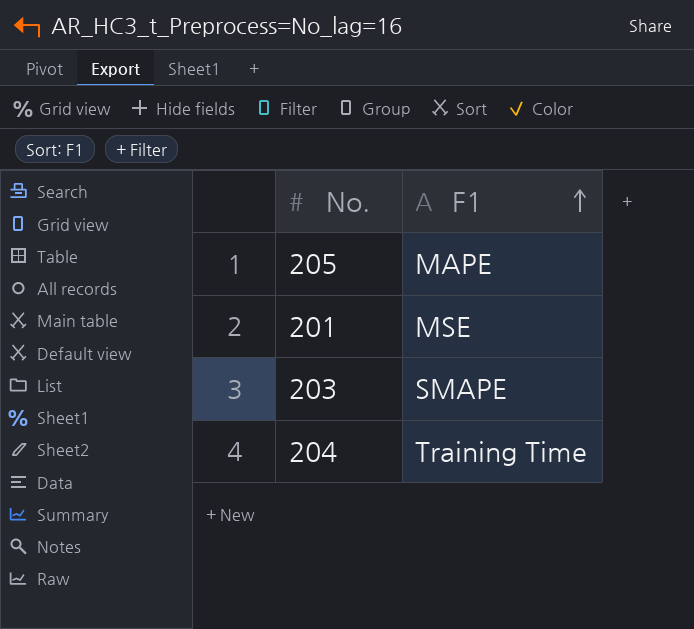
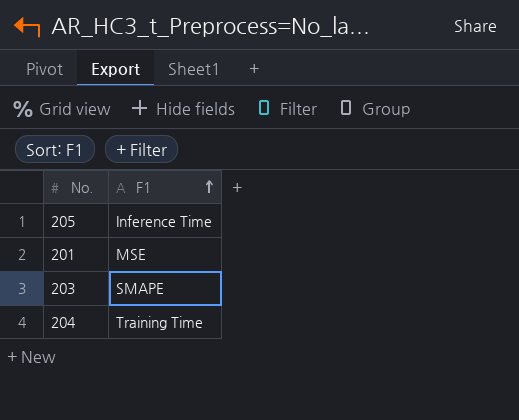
205 | F1: MAPE -> Inference Time

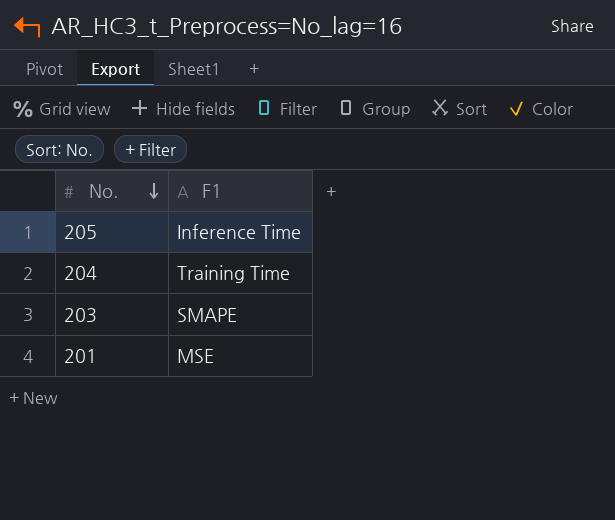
row order: F1 ascending -> No. descending

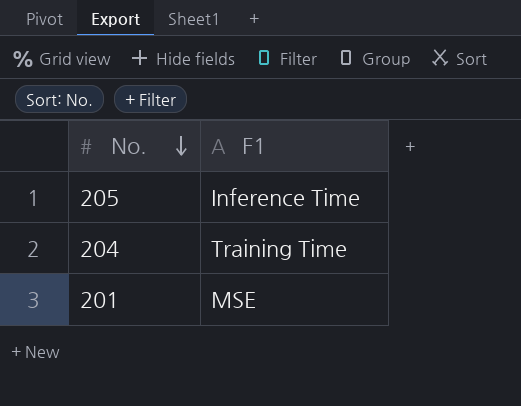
row 203: SMAPE -> none

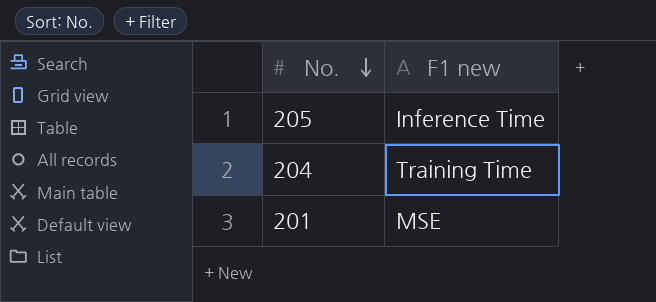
column name: F1 -> F1 new

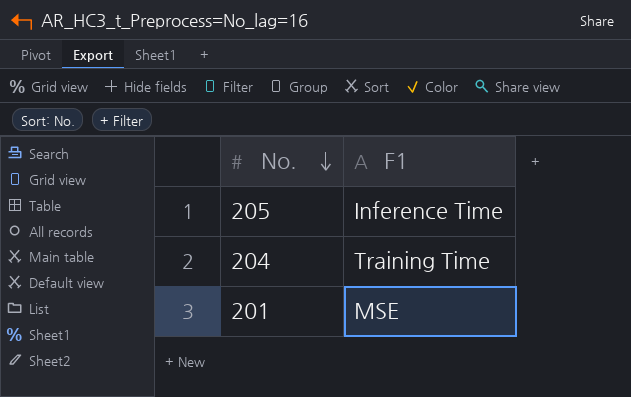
column name: F1 new -> F1

